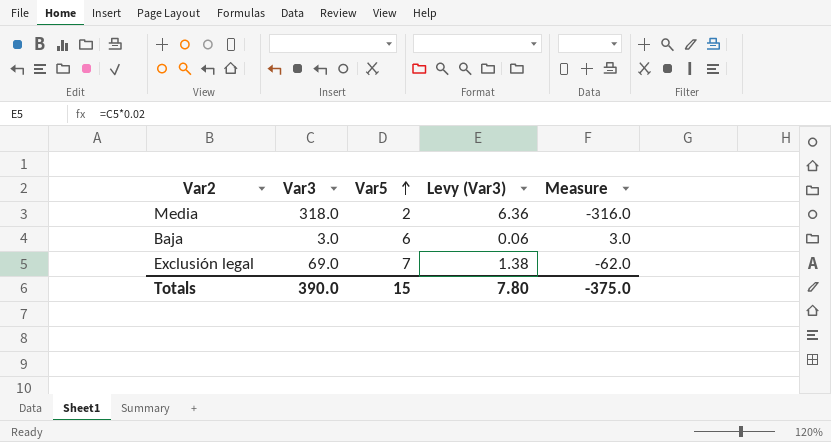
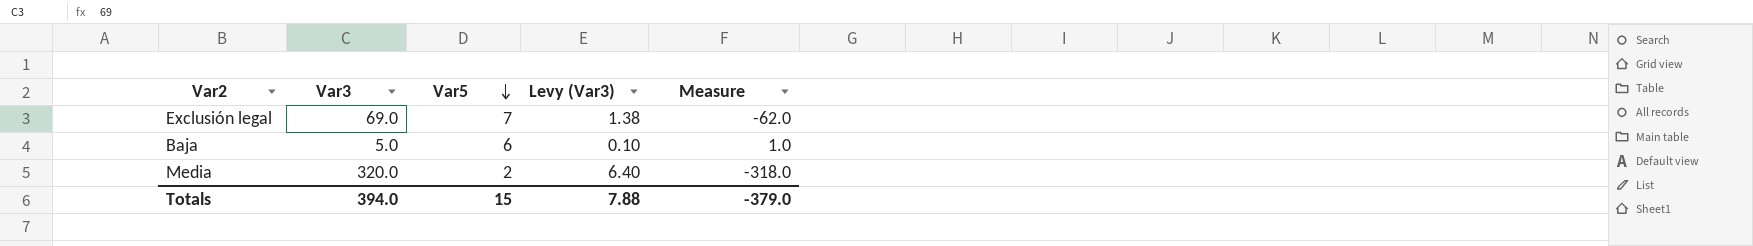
row order: Var5 ascending -> Var5 descending
Baja | Var3: 3.0 -> 5.0
Baja | Levy (Var3): 0.06 -> 0.10
Baja | Measure: 3.0 -> 1.0
Media | Var3: 318.0 -> 320.0
Media | Levy (Var3): 6.36 -> 6.40
Media | Measure: -316.0 -> -318.0
Totals | Var3: 390.0 -> 394.0
Totals | Levy (Var3): 7.80 -> 7.88
Totals | Measure: -375.0 -> -379.0

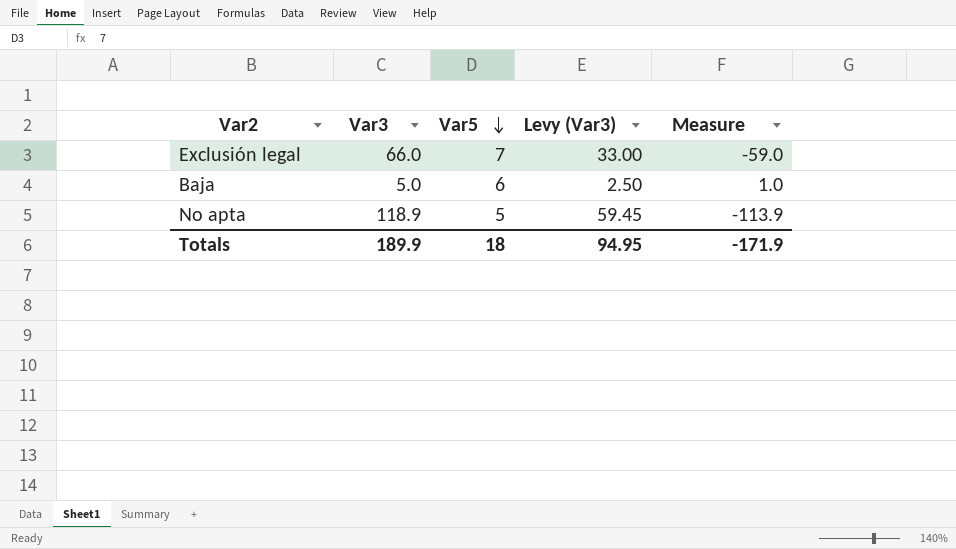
column Levy (Var3) | formula: [Var3] * 0.02 -> [Var3] * 0.5
row Media: 320.0 | 2 | 6.40 | -318.0 -> none
Exclusión legal | Var3: 69.0 -> 66.0
Exclusión legal | Measure: -62.0 -> -59.0
row No apta: none -> 118.9 | 5 | 59.45 | -113.9
Totals | Var3: 394.0 -> 189.9
Totals | Var5: 15 -> 18
Totals | Levy (Var3): 7.88 -> 94.95
Totals | Measure: -379.0 -> -171.9

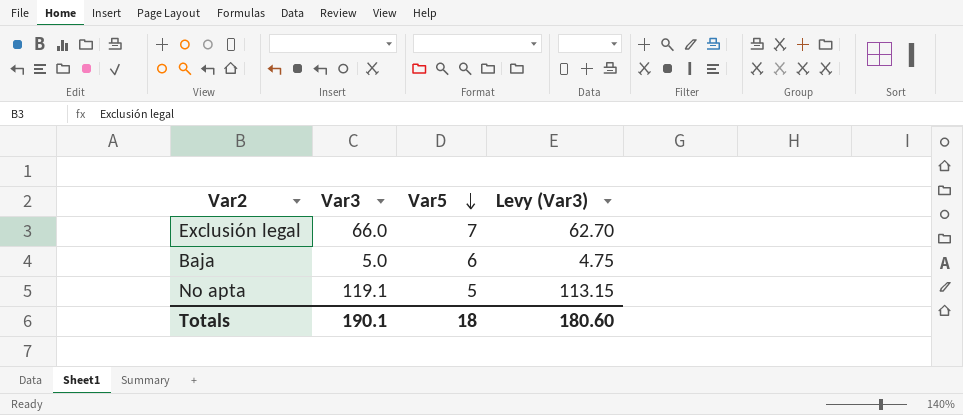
column Measure | formula: [Var5] - [Var3] -> none
column Levy (Var3) | formula: [Var3] * 0.5 -> [Var3] * 0.95
No apta | Var3: 118.9 -> 119.1
Totals | Var3: 189.9 -> 190.1
Totals | Levy (Var3): 94.95 -> 180.60

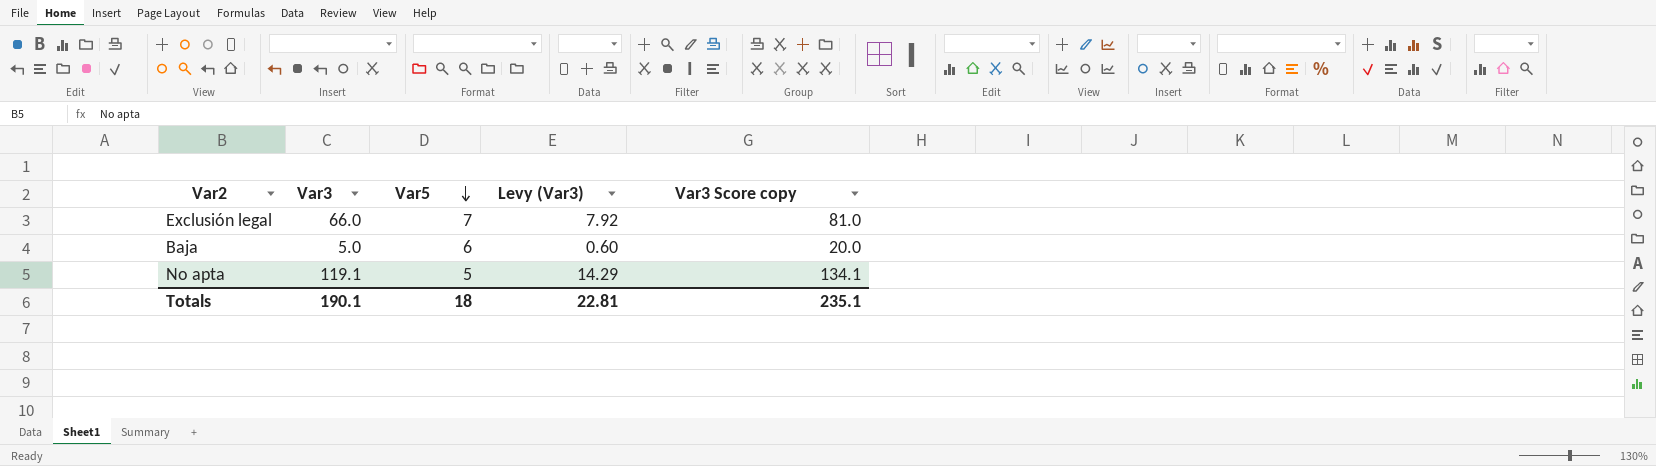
column Levy (Var3) | formula: [Var3] * 0.95 -> [Var3] * 0.12
column Var3 Score copy | formula: none -> [Var3] + 15
Totals | Levy (Var3): 180.60 -> 22.81

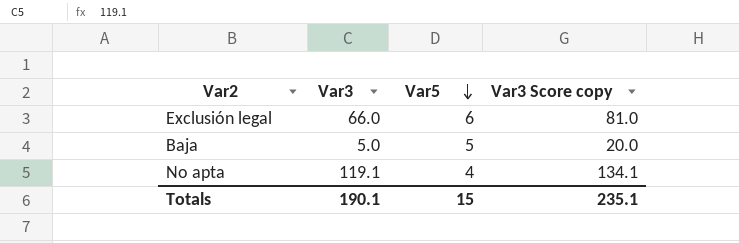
column Levy (Var3) | formula: [Var3] * 0.12 -> none
Exclusión legal | Var5: 7 -> 6
Baja | Var5: 6 -> 5
No apta | Var5: 5 -> 4
Totals | Var5: 18 -> 15

